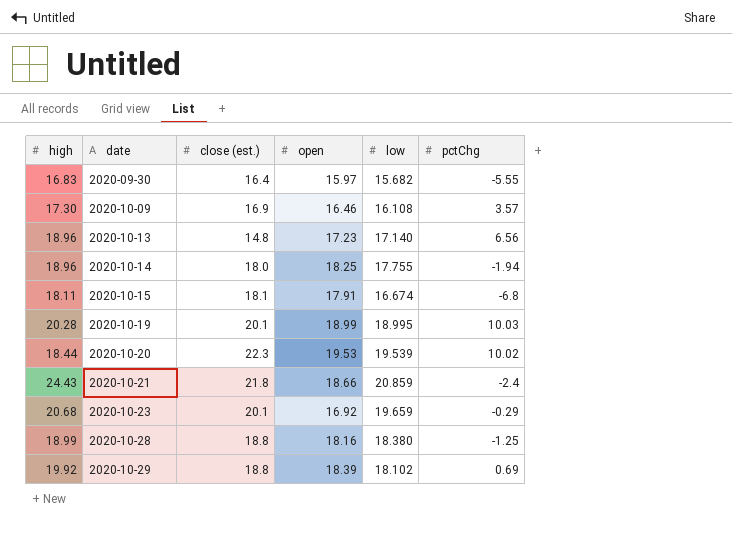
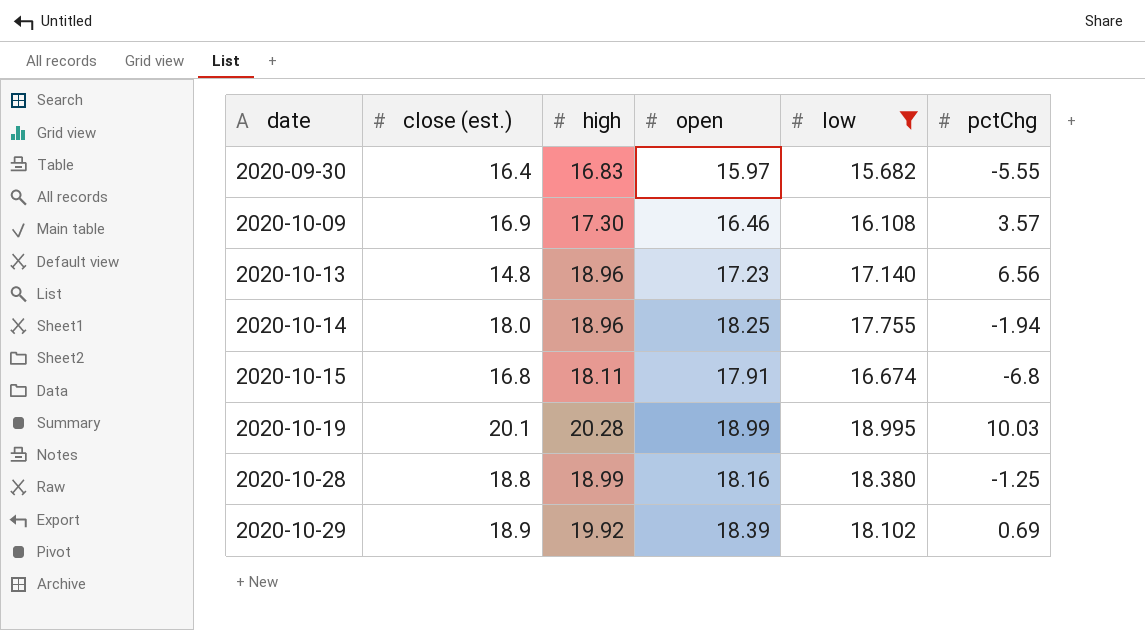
filter: none -> low <= 18.995
column high | position: 1 -> 3
2020-10-15 | close (est.): 18.1 -> 16.8
2020-10-29 | close (est.): 18.8 -> 18.9

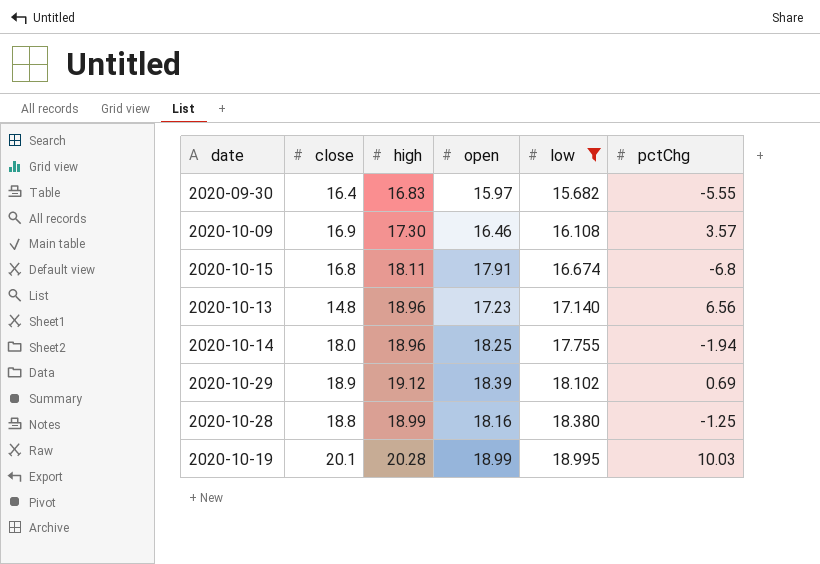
row order: date ascending -> low ascending
column name: close (est.) -> close
2020-10-29 | high: 19.92 -> 19.12

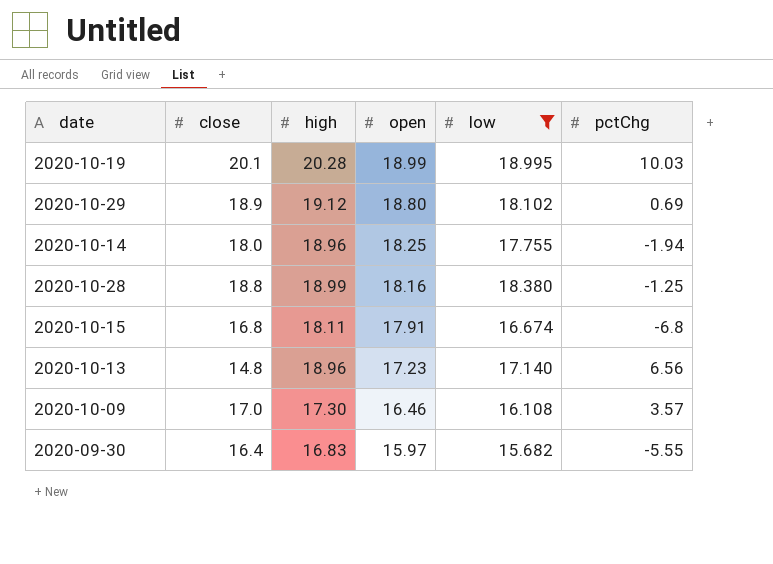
row order: low ascending -> open descending
2020-10-29 | open: 18.39 -> 18.80
2020-10-09 | close: 16.9 -> 17.0

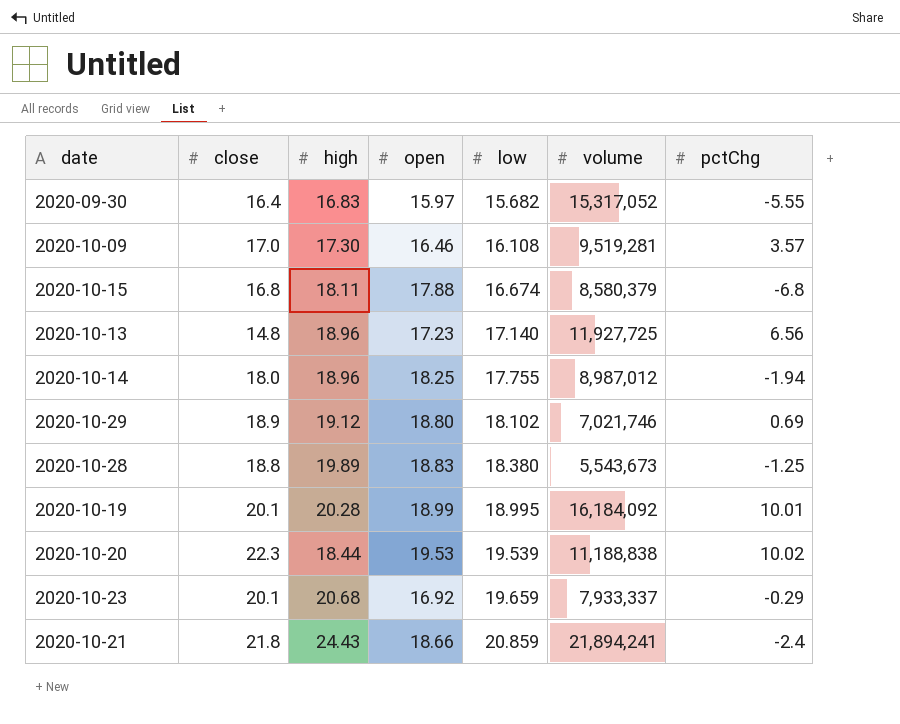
filter: low <= 18.995 -> none
row order: open descending -> low ascending
column volume | position: none -> 6
2020-10-15 | open: 17.91 -> 17.88
2020-10-28 | high: 18.99 -> 19.89
2020-10-28 | open: 18.16 -> 18.83
2020-10-19 | pctChg: 10.03 -> 10.01

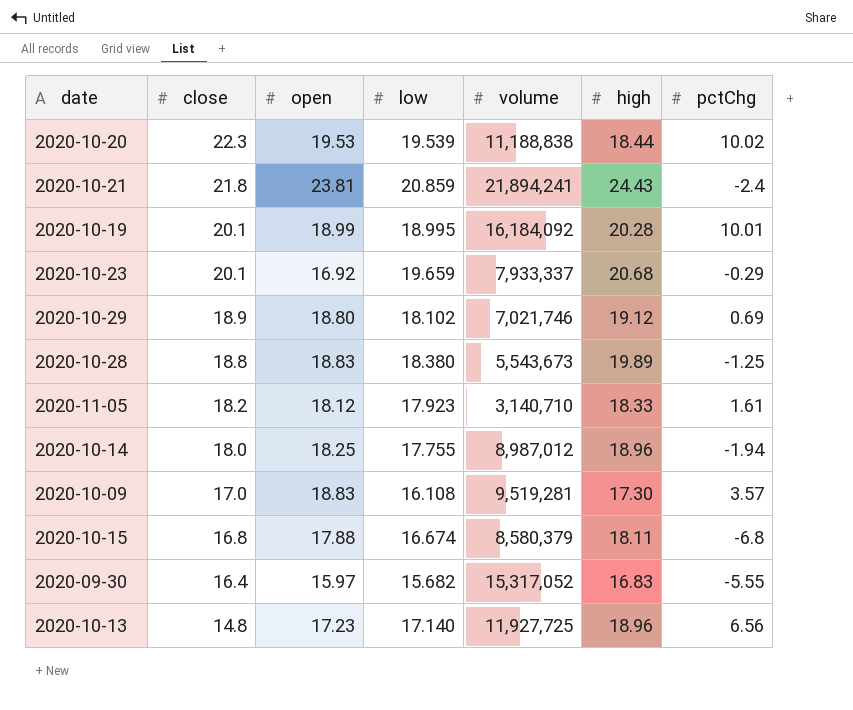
row order: low ascending -> close descending
column high | position: 3 -> 6
2020-10-21 | open: 18.66 -> 23.81
row 2020-11-05: none -> 18.2 | 18.12 | 17.923 | 3,140,710 | 18.33 | 1.61
2020-10-09 | open: 16.46 -> 18.83

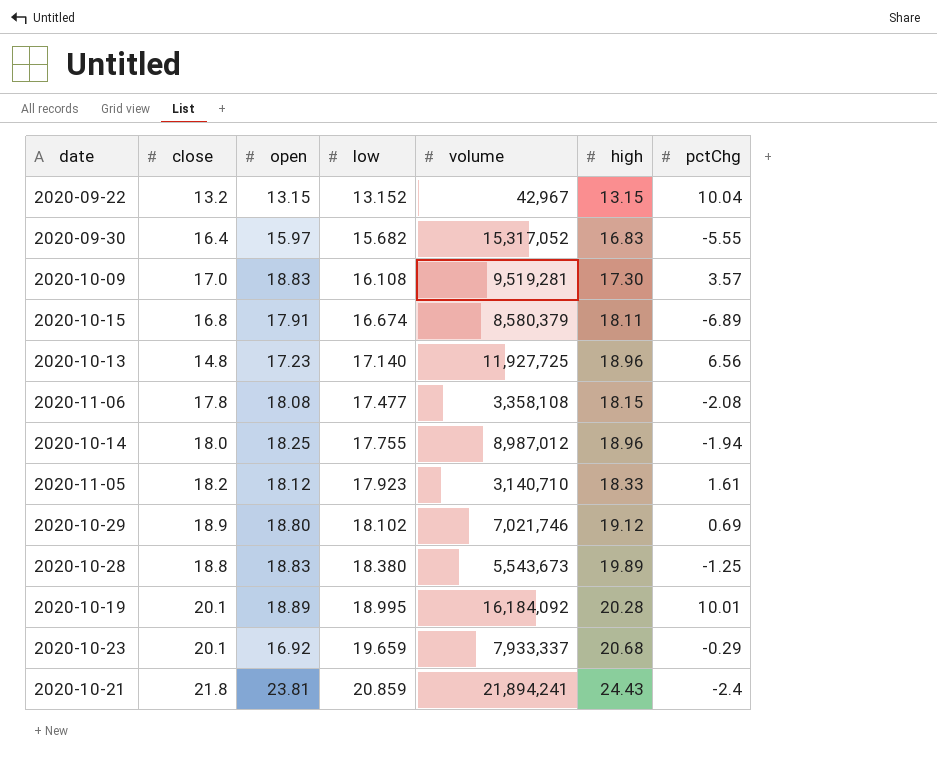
row order: close descending -> low ascending
row 2020-10-20: 22.3 | 19.53 | 19.539 | 11,188,838 | 18.44 | 10.02 -> none
row 2020-09-22: none -> 13.2 | 13.15 | 13.152 | 42,967 | 13.15 | 10.04
2020-10-15 | open: 17.88 -> 17.91
2020-10-15 | pctChg: -6.8 -> -6.89
row 2020-11-06: none -> 17.8 | 18.08 | 17.477 | 3,358,108 | 18.15 | -2.08
2020-10-19 | open: 18.99 -> 18.89

